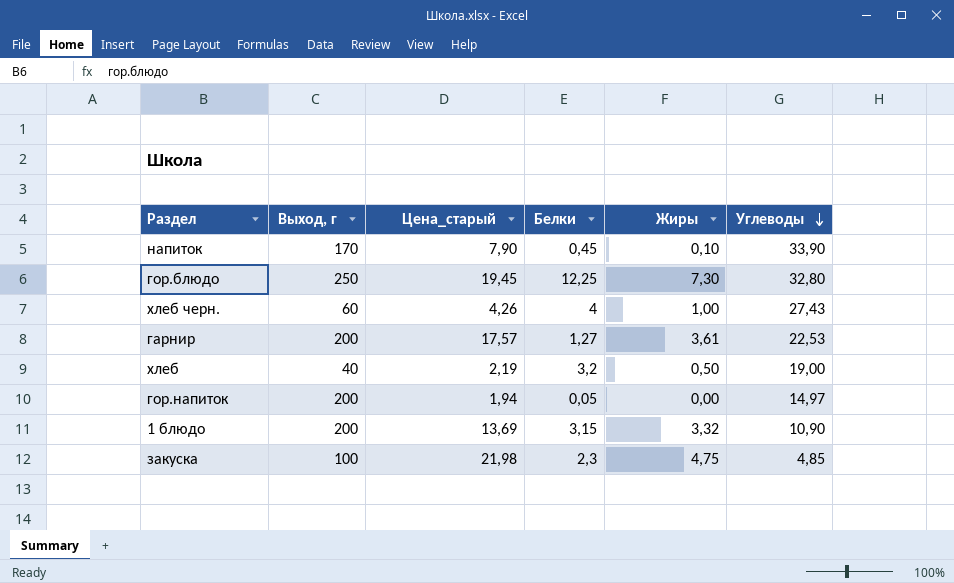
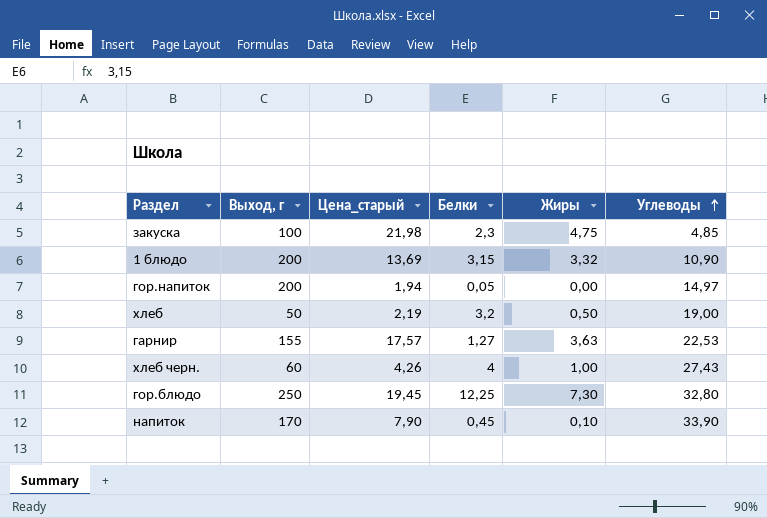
row order: Углеводы descending -> Углеводы ascending
хлеб | Выход, г: 40 -> 50
гарнир | Выход, г: 200 -> 155
гарнир | Жиры: 3,61 -> 3,63

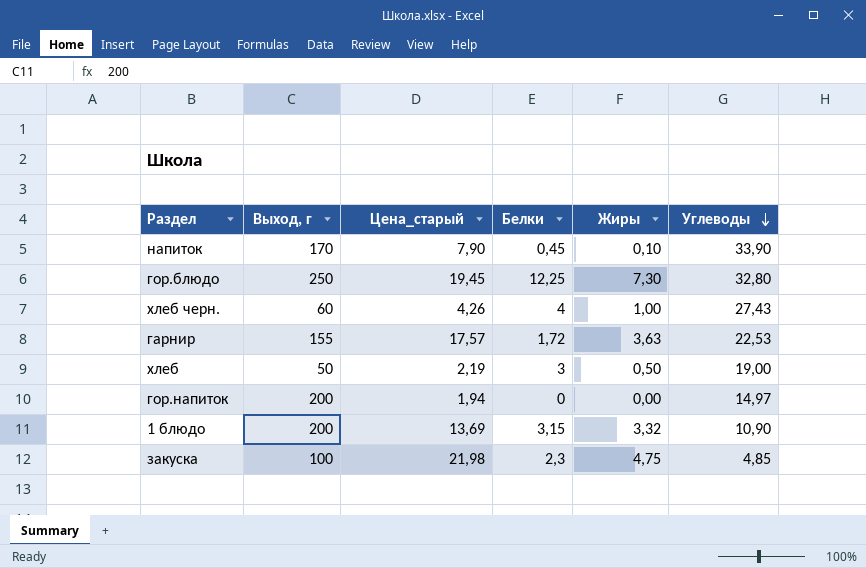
row order: Углеводы ascending -> Углеводы descending
гарнир | Белки: 1,27 -> 1,72
хлеб | Белки: 3,2 -> 3
гор.напиток | Белки: 0,05 -> 0

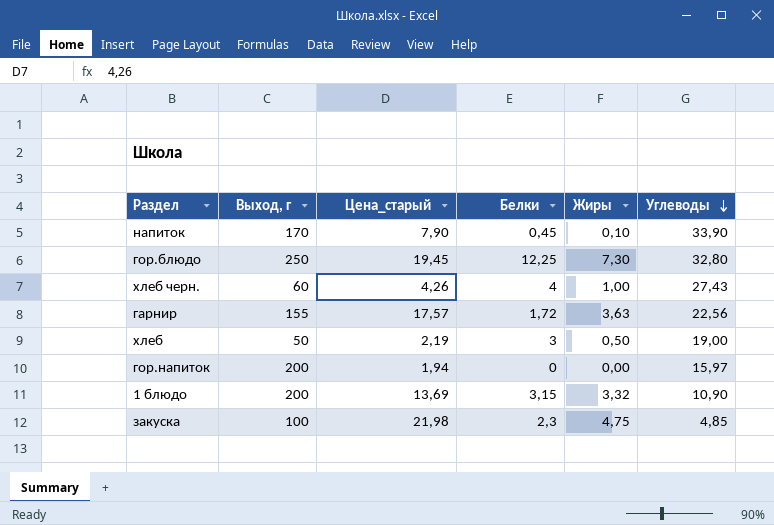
гарнир | Углеводы: 22,53 -> 22,56
гор.напиток | Углеводы: 14,97 -> 15,97

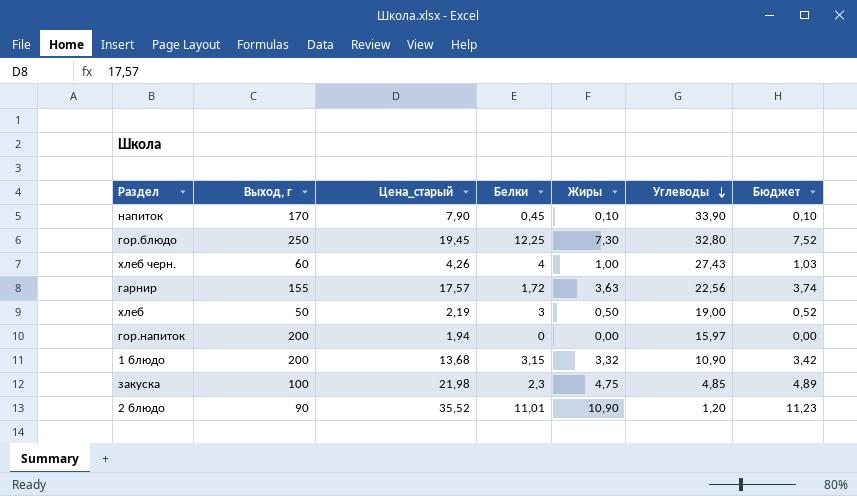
column Бюджет | formula: none -> [Жиры] * 1,03
1 блюдо | Цена_старый: 13,69 -> 13,68
row 2 блюдо: none -> 90 | 35,52 | 11,01 | 10,90 | 1,20 | 11,23

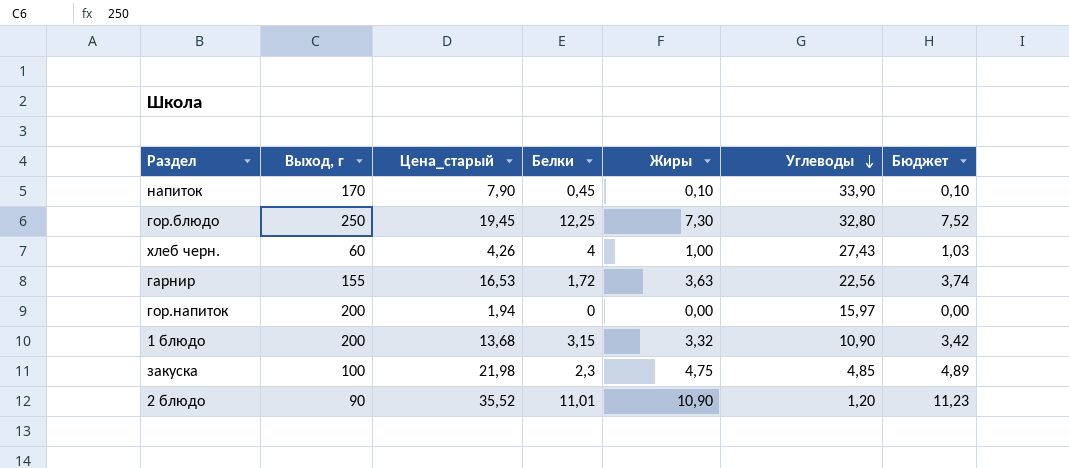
row хлеб: 50 | 2,19 | 3 | 0,50 | 19,00 | 0,52 -> none
гарнир | Цена_старый: 17,57 -> 16,53

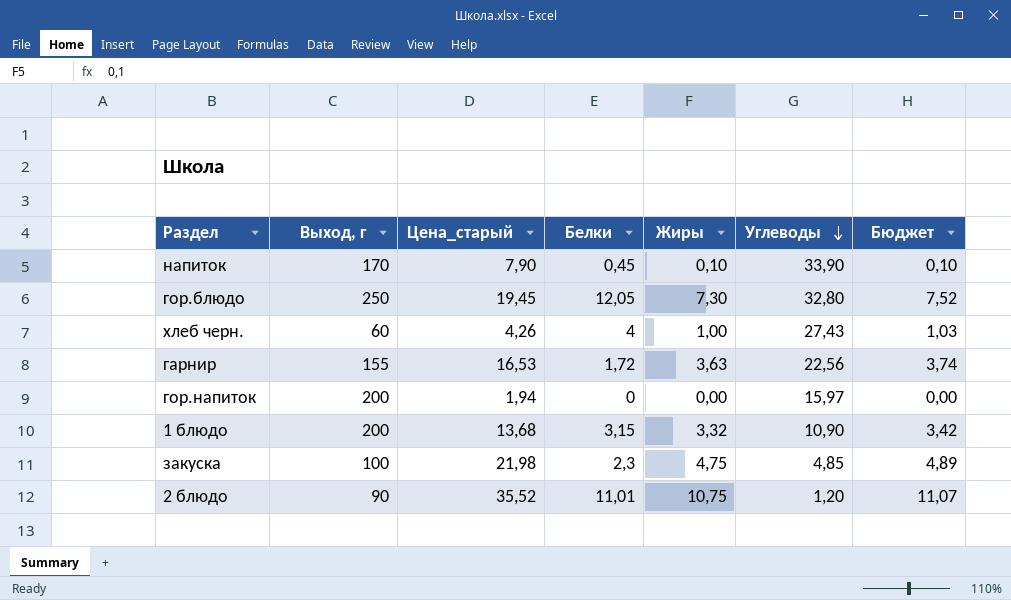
гор.блюдо | Белки: 12,25 -> 12,05
2 блюдо | Жиры: 10,90 -> 10,75
2 блюдо | Бюджет: 11,23 -> 11,07

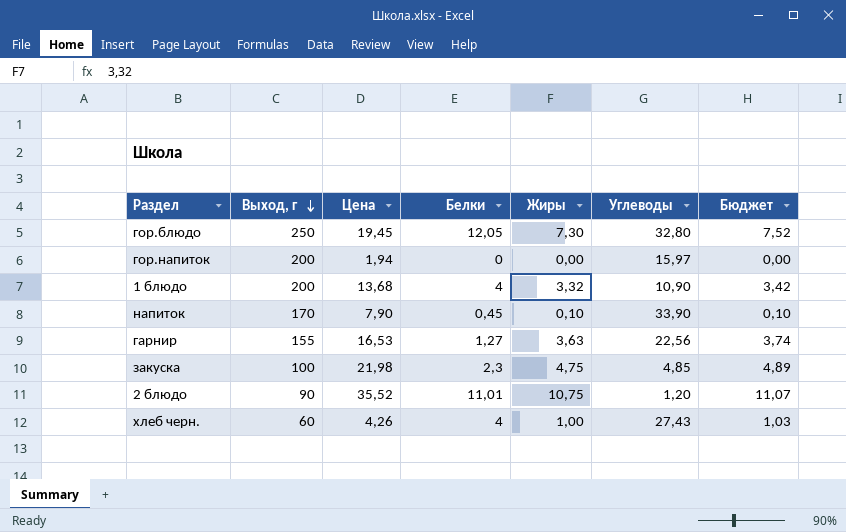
row order: Углеводы descending -> Выход, г descending
column name: Цена_старый -> Цена
1 блюдо | Белки: 3,15 -> 4
гарнир | Белки: 1,72 -> 1,27

